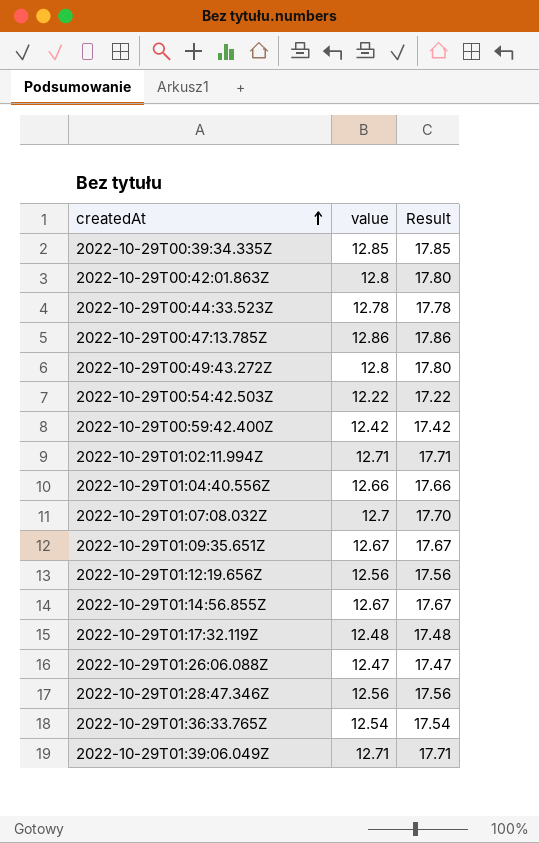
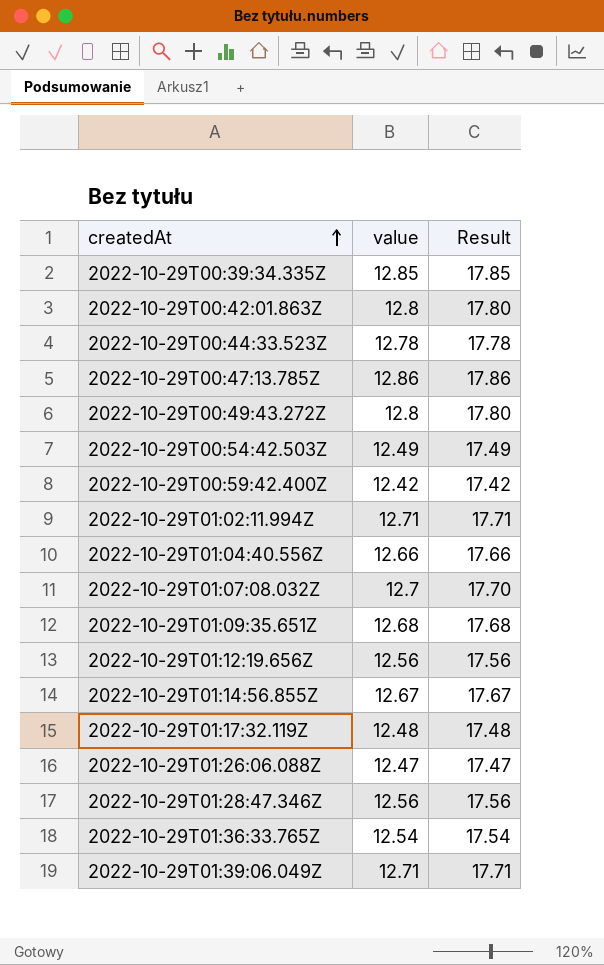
2022-10-29T00:54:42.503Z | value: 12.22 -> 12.49
2022-10-29T00:54:42.503Z | Result: 17.22 -> 17.49
2022-10-29T01:09:35.651Z | value: 12.67 -> 12.68
2022-10-29T01:09:35.651Z | Result: 17.67 -> 17.68

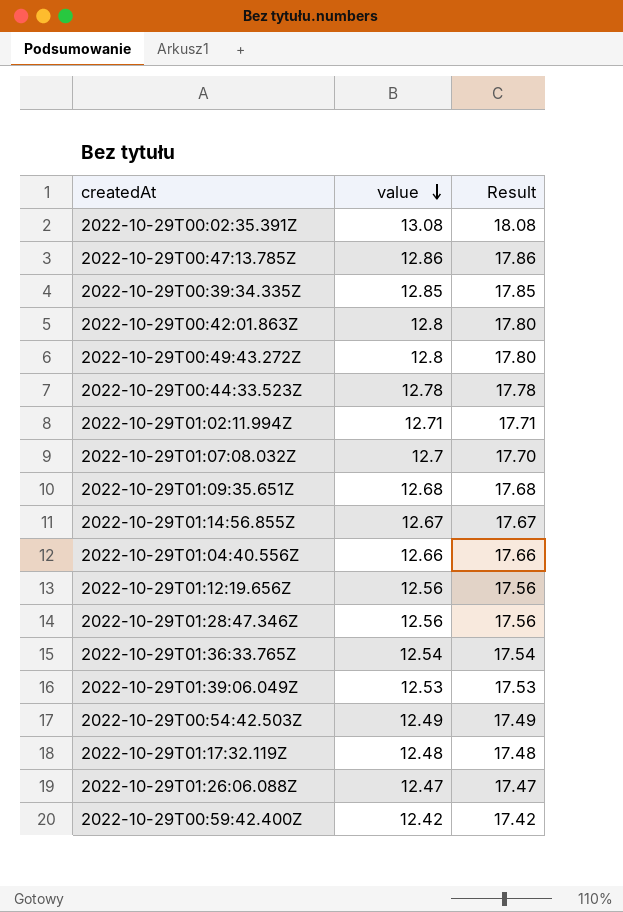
row order: createdAt ascending -> value descending
row 2022-10-29T00:02:35.391Z: none -> 13.08 | 18.08
2022-10-29T01:39:06.049Z | value: 12.71 -> 12.53
2022-10-29T01:39:06.049Z | Result: 17.71 -> 17.53

